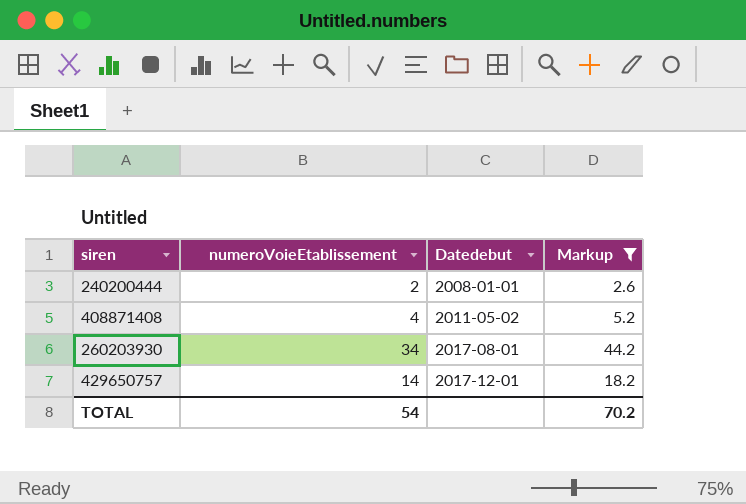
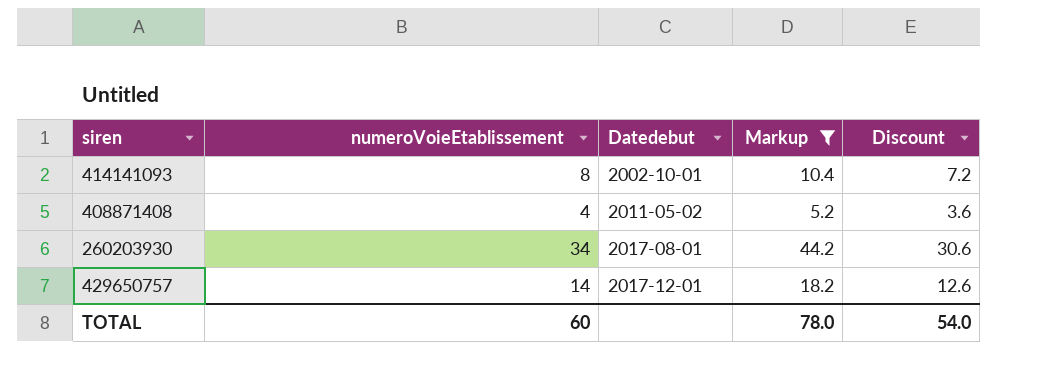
column Discount | formula: none -> [numeroVoieEtablissement] * 0.9
row 240200444: 2 | 2008-01-01 | 2.6 -> none
row 414141093: none -> 8 | 2002-10-01 | 10.4 | 7.2
TOTAL | numeroVoieEtablissement: 54 -> 60
TOTAL | Markup: 70.2 -> 78.0

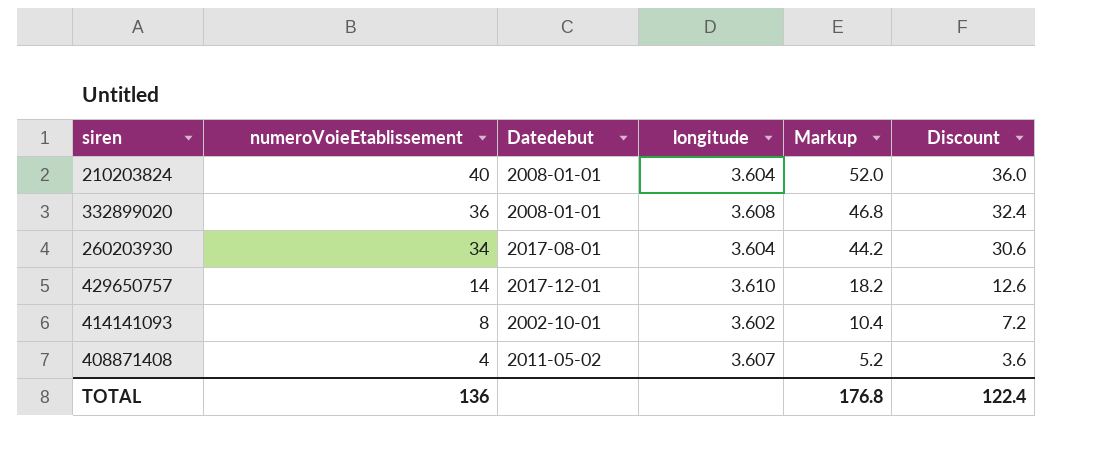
filter: Markup <= 44.2 -> none
row order: Datedebut ascending -> numeroVoieEtablissement descending
column longitude | position: none -> 4
TOTAL | numeroVoieEtablissement: 60 -> 136
TOTAL | Markup: 78.0 -> 176.8
TOTAL | Discount: 54.0 -> 122.4

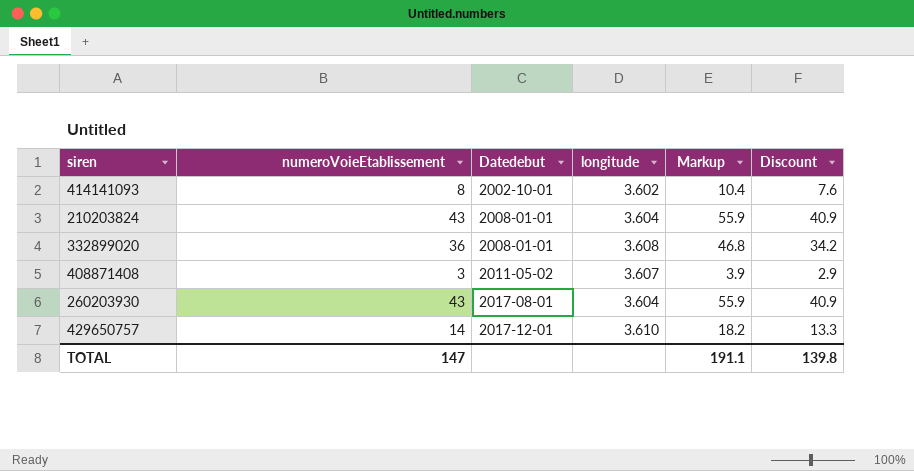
row order: numeroVoieEtablissement descending -> Datedebut ascending
column Discount | formula: [numeroVoieEtablissement] * 0.9 -> [numeroVoieEtablissement] * 0.95
210203824 | numeroVoieEtablissement: 40 -> 43
210203824 | Markup: 52.0 -> 55.9
408871408 | numeroVoieEtablissement: 4 -> 3
408871408 | Markup: 5.2 -> 3.9
260203930 | numeroVoieEtablissement: 34 -> 43
260203930 | Markup: 44.2 -> 55.9
TOTAL | numeroVoieEtablissement: 136 -> 147
TOTAL | Markup: 176.8 -> 191.1
TOTAL | Discount: 122.4 -> 139.8

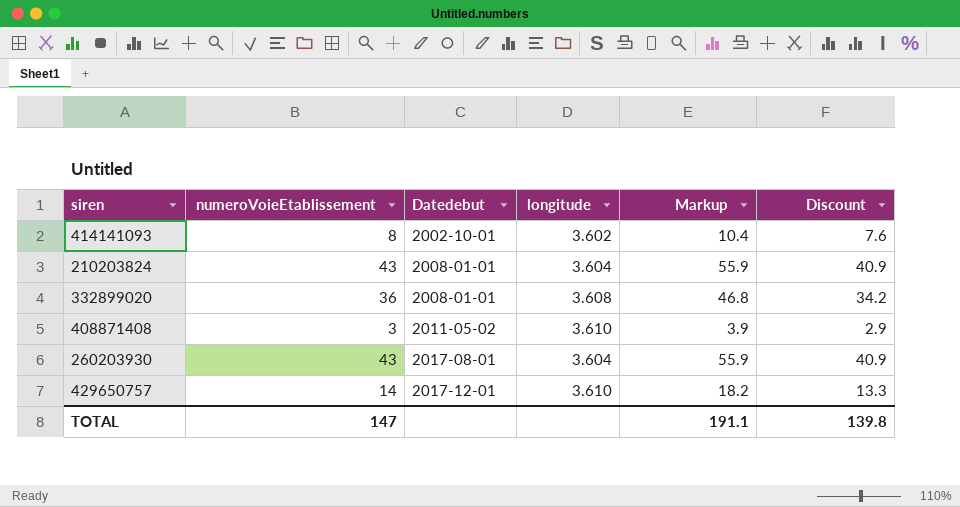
408871408 | longitude: 3.607 -> 3.610

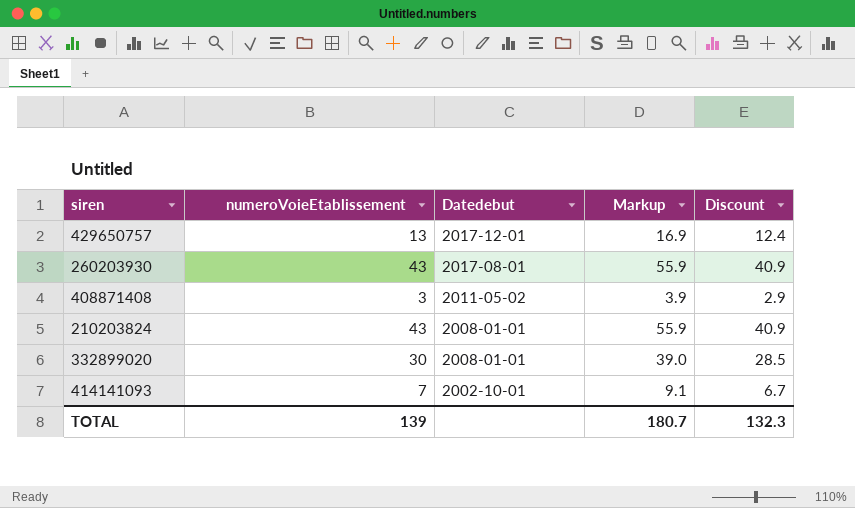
row order: Datedebut ascending -> Datedebut descending
column longitude | position: 4 -> none
429650757 | numeroVoieEtablissement: 14 -> 13
429650757 | Markup: 18.2 -> 16.9
429650757 | Discount: 13.3 -> 12.4
332899020 | numeroVoieEtablissement: 36 -> 30
332899020 | Markup: 46.8 -> 39.0
332899020 | Discount: 34.2 -> 28.5
414141093 | numeroVoieEtablissement: 8 -> 7
414141093 | Markup: 10.4 -> 9.1
414141093 | Discount: 7.6 -> 6.7
TOTAL | numeroVoieEtablissement: 147 -> 139
TOTAL | Markup: 191.1 -> 180.7
TOTAL | Discount: 139.8 -> 132.3

